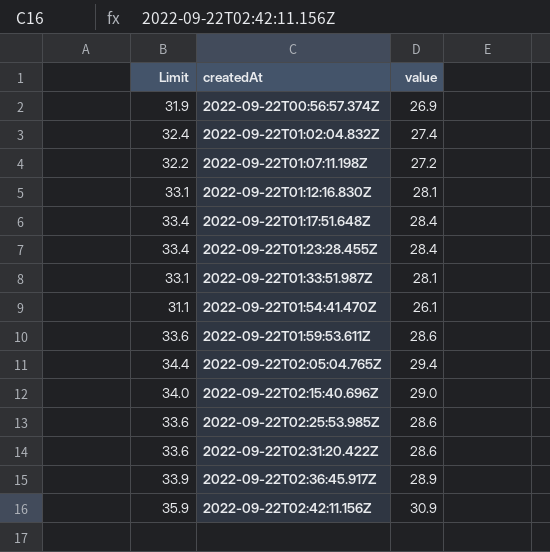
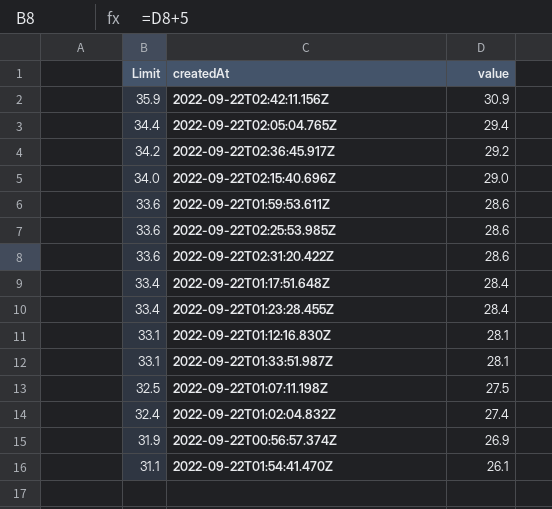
row order: createdAt ascending -> Limit descending
2022-09-22T02:36:45.917Z | Limit: 33.9 -> 34.2
2022-09-22T02:36:45.917Z | value: 28.9 -> 29.2
2022-09-22T01:07:11.198Z | Limit: 32.2 -> 32.5
2022-09-22T01:07:11.198Z | value: 27.2 -> 27.5

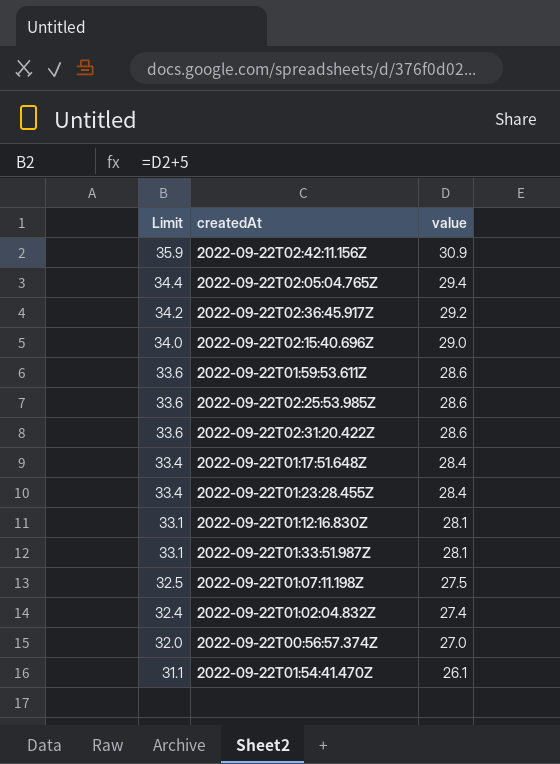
2022-09-22T00:56:57.374Z | Limit: 31.9 -> 32.0
2022-09-22T00:56:57.374Z | value: 26.9 -> 27.0

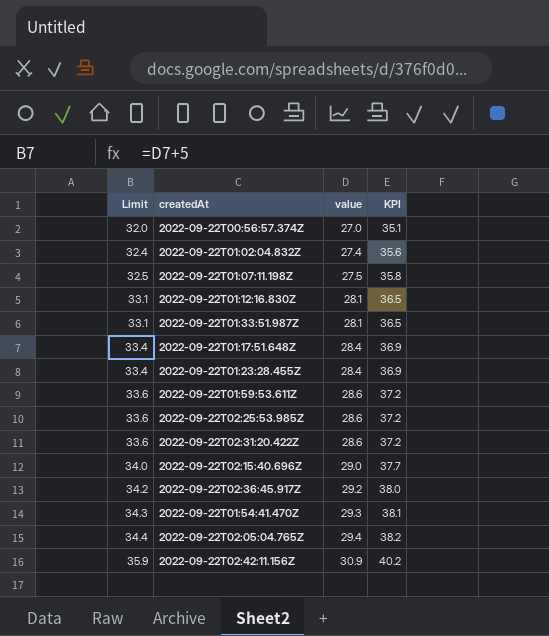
row order: Limit descending -> Limit ascending
column KPI | formula: none -> [value] * 1.3
2022-09-22T01:54:41.470Z | Limit: 31.1 -> 34.3
2022-09-22T01:54:41.470Z | value: 26.1 -> 29.3

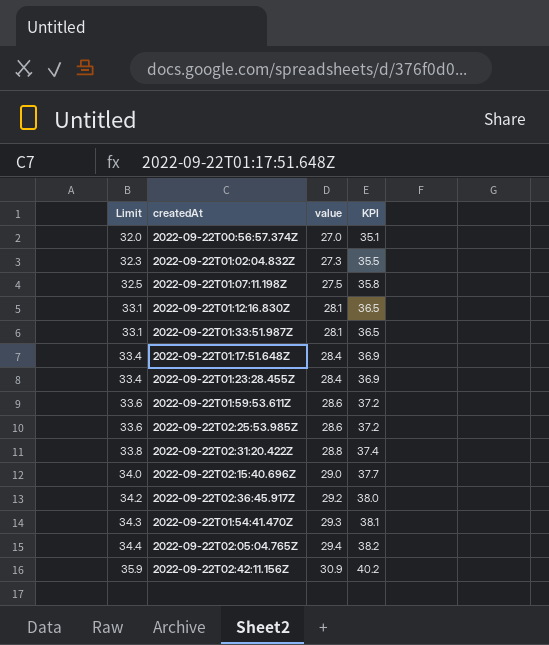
2022-09-22T01:02:04.832Z | Limit: 32.4 -> 32.3
2022-09-22T01:02:04.832Z | value: 27.4 -> 27.3
2022-09-22T01:02:04.832Z | KPI: 35.6 -> 35.5
2022-09-22T02:31:20.422Z | Limit: 33.6 -> 33.8
2022-09-22T02:31:20.422Z | value: 28.6 -> 28.8
2022-09-22T02:31:20.422Z | KPI: 37.2 -> 37.4

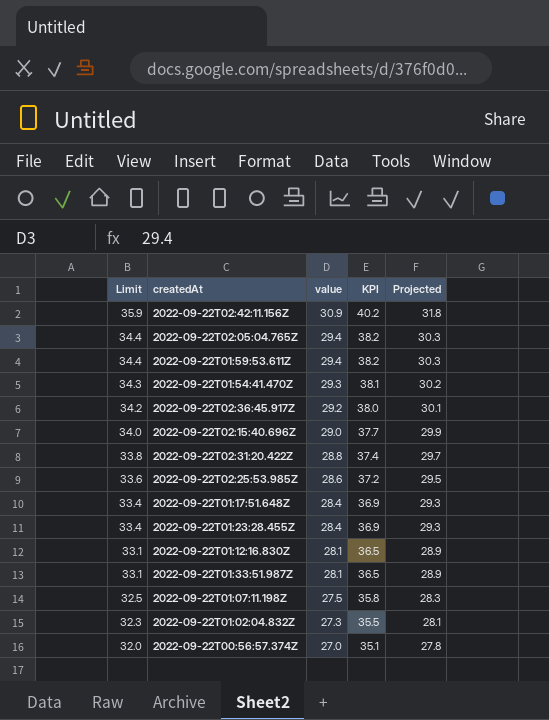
row order: Limit ascending -> Limit descending
column Projected | formula: none -> [value] * 1.03
2022-09-22T01:59:53.611Z | Limit: 33.6 -> 34.4
2022-09-22T01:59:53.611Z | value: 28.6 -> 29.4
2022-09-22T01:59:53.611Z | KPI: 37.2 -> 38.2

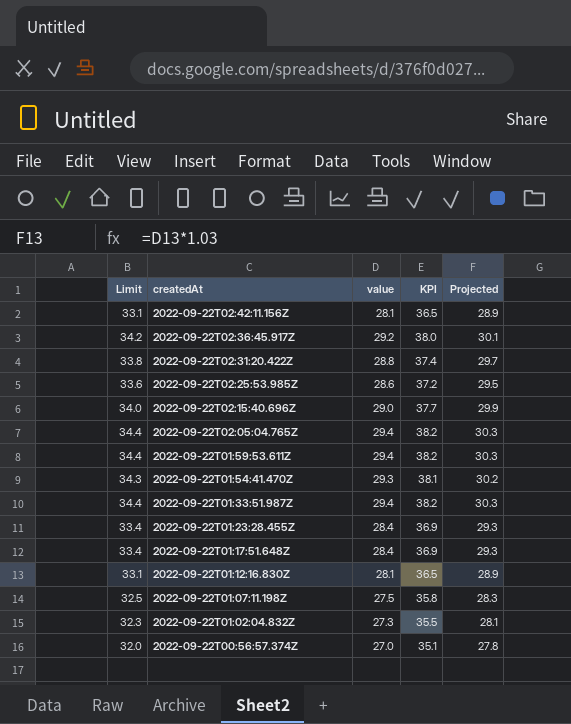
row order: Limit descending -> createdAt descending
2022-09-22T02:42:11.156Z | Limit: 35.9 -> 33.1
2022-09-22T02:42:11.156Z | value: 30.9 -> 28.1
2022-09-22T02:42:11.156Z | KPI: 40.2 -> 36.5
2022-09-22T02:42:11.156Z | Projected: 31.8 -> 28.9
2022-09-22T01:33:51.987Z | Limit: 33.1 -> 34.4
2022-09-22T01:33:51.987Z | value: 28.1 -> 29.4
2022-09-22T01:33:51.987Z | KPI: 36.5 -> 38.2
2022-09-22T01:33:51.987Z | Projected: 28.9 -> 30.3

